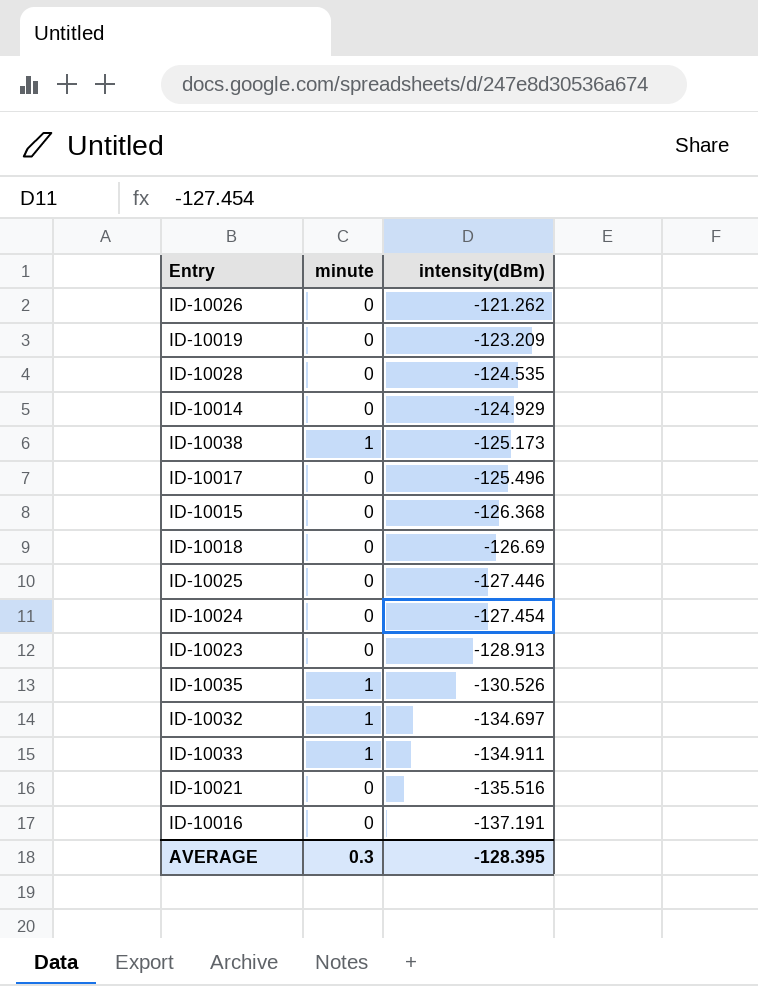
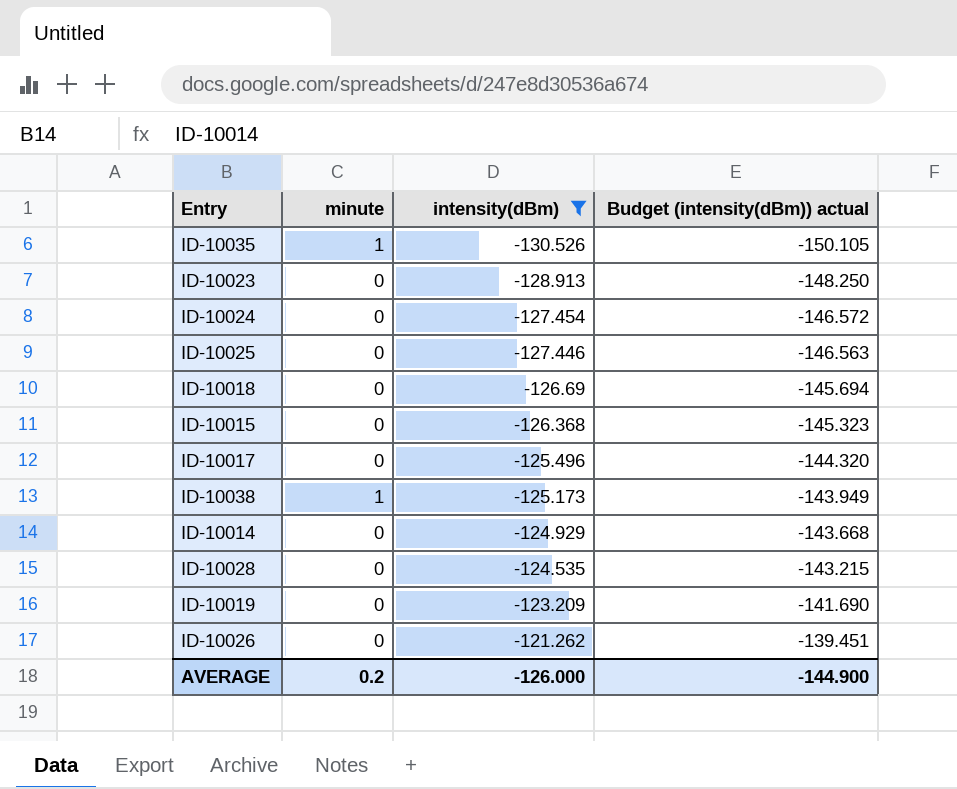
filter: none -> intensity(dBm) >= -130.526
row order: intensity(dBm) descending -> intensity(dBm) ascending
column Budget (intensity(dBm)) actual | formula: none -> [intensity(dBm)] * 1.15
AVERAGE | minute: 0.3 -> 0.2
AVERAGE | intensity(dBm): -128.395 -> -126.000

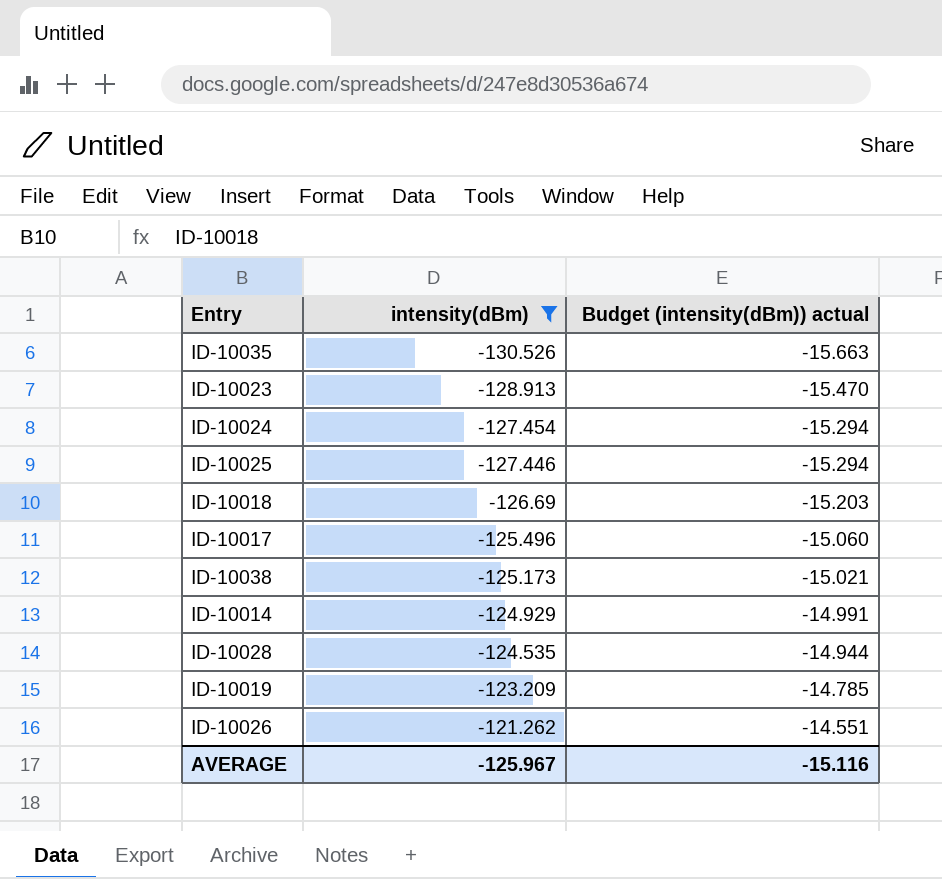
column minute | position: 2 -> none
column Budget (intensity(dBm)) actual | formula: [intensity(dBm)] * 1.15 -> [intensity(dBm)] * 0.12
row ID-10015: 0 | -126.368 | -145.323 -> none
AVERAGE | intensity(dBm): -126.000 -> -125.967
AVERAGE | Budget (intensity(dBm)) actual: -144.900 -> -15.116

